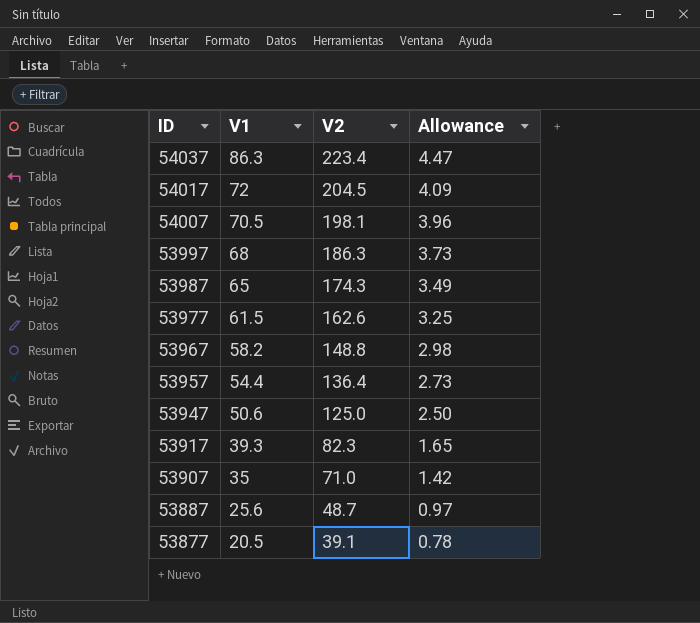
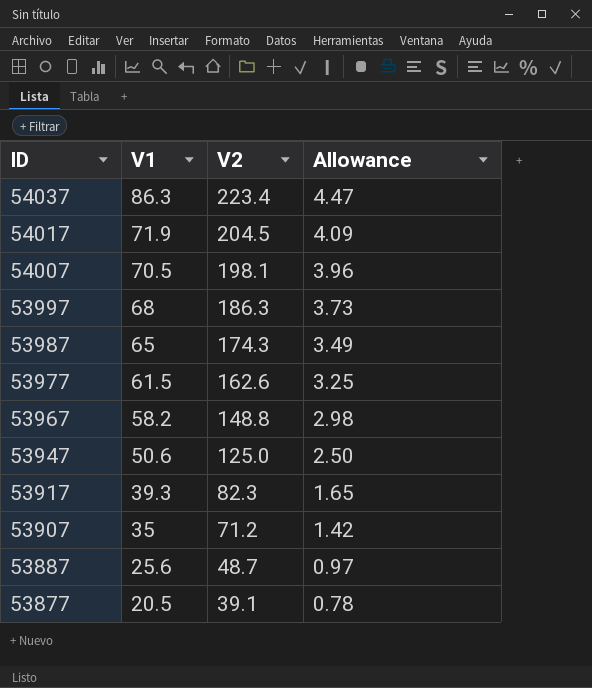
row 53957: 54.4 | 136.4 | 2.73 -> none
54017 | V1: 72 -> 71.9
53907 | V2: 71.0 -> 71.2

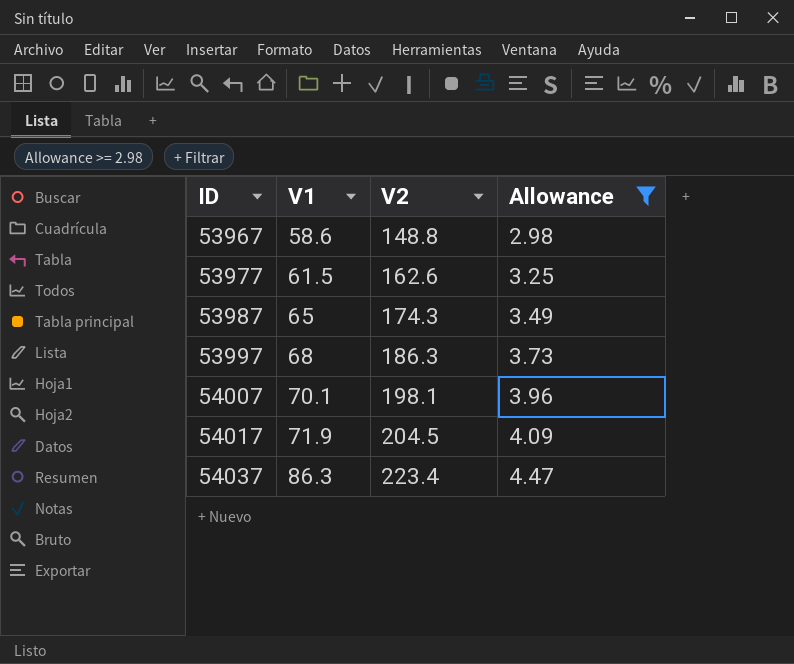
filter: none -> Allowance >= 2.98
row order: ID descending -> ID ascending
53967 | V1: 58.2 -> 58.6
54007 | V1: 70.5 -> 70.1

